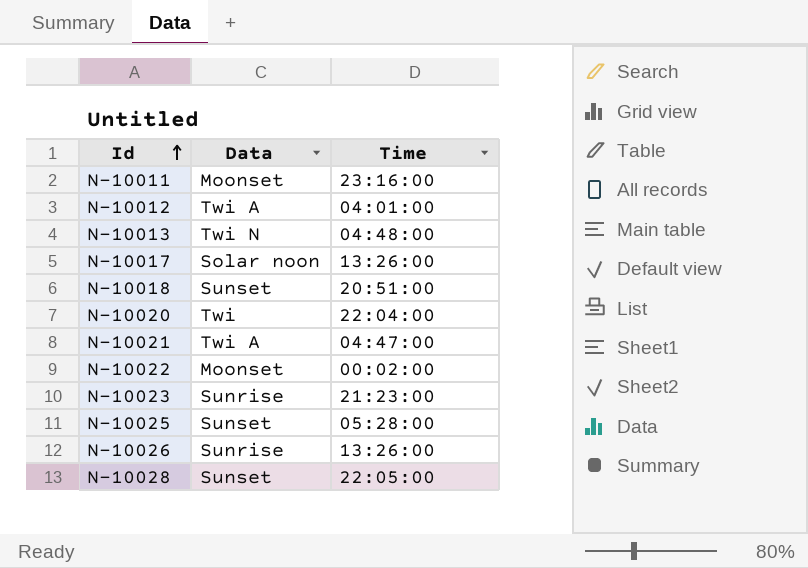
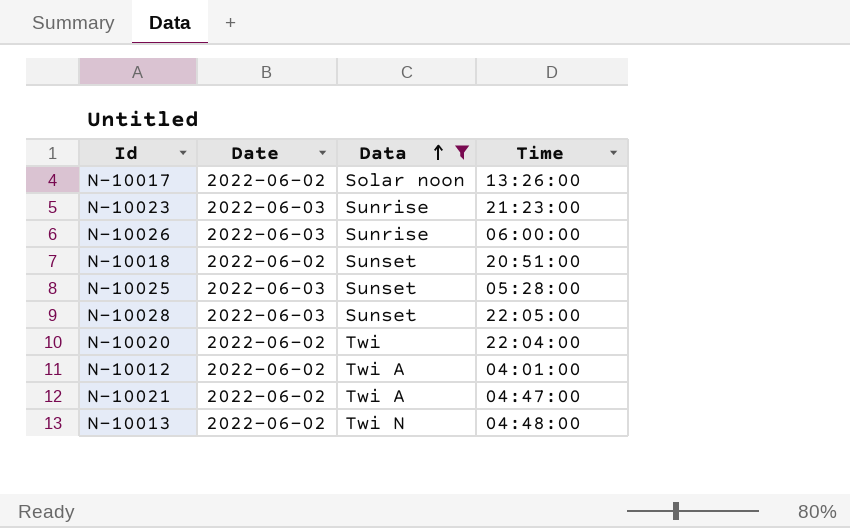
filter: none -> Data != Moonset
row order: Id ascending -> Data ascending
column Date | position: none -> 2
N-10026 | Time: 13:26:00 -> 06:00:00

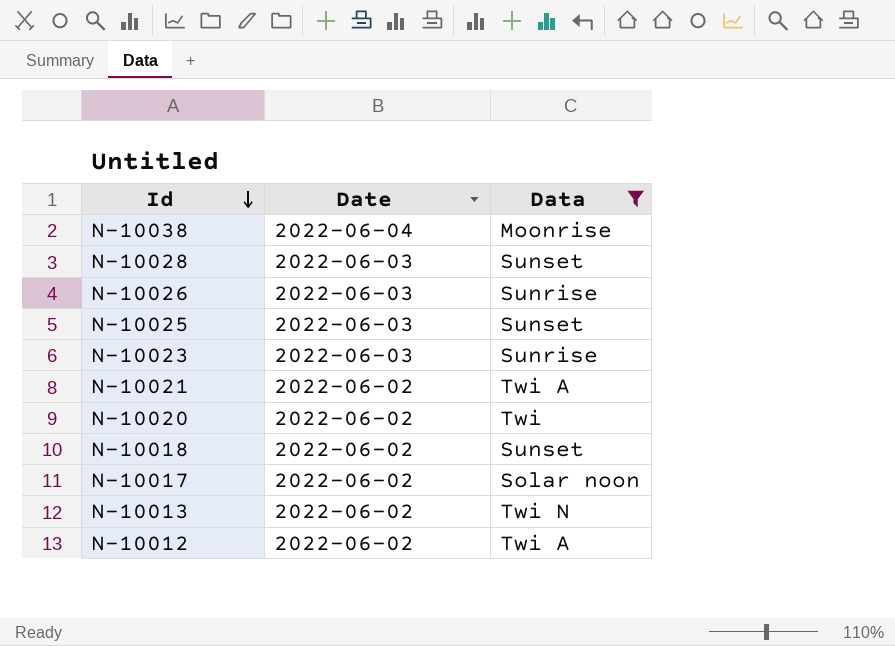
row order: Data ascending -> Id descending
column Time | position: 4 -> none
row N-10038: none -> 2022-06-04 | Moonrise

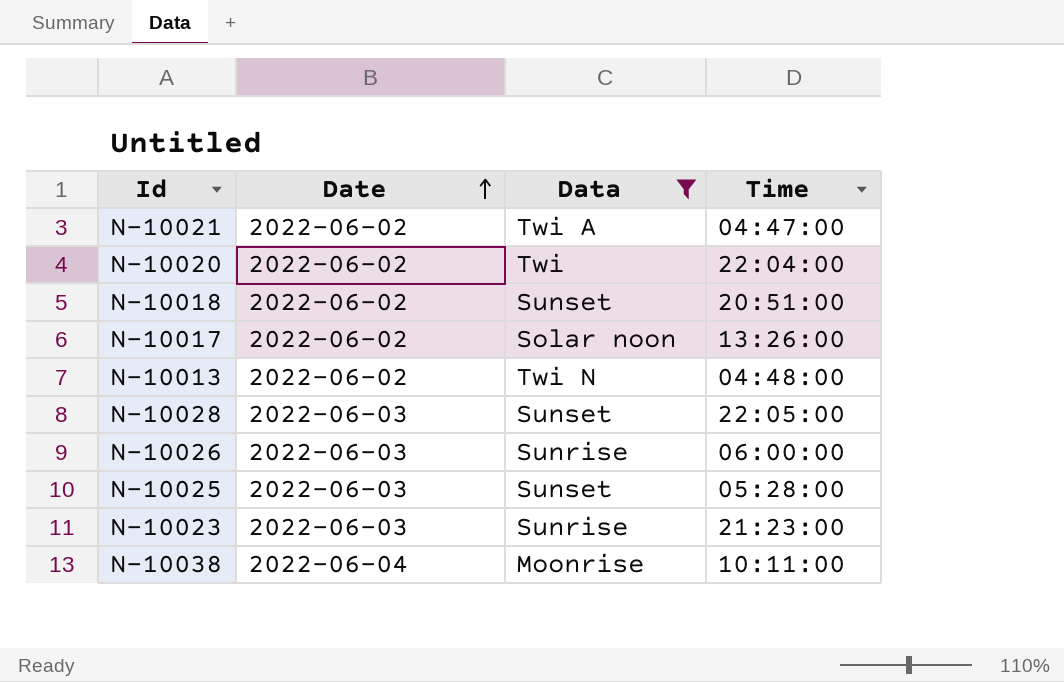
row order: Id descending -> Date ascending
column Time | position: none -> 4
row N-10012: 2022-06-02 | Twi A -> none

